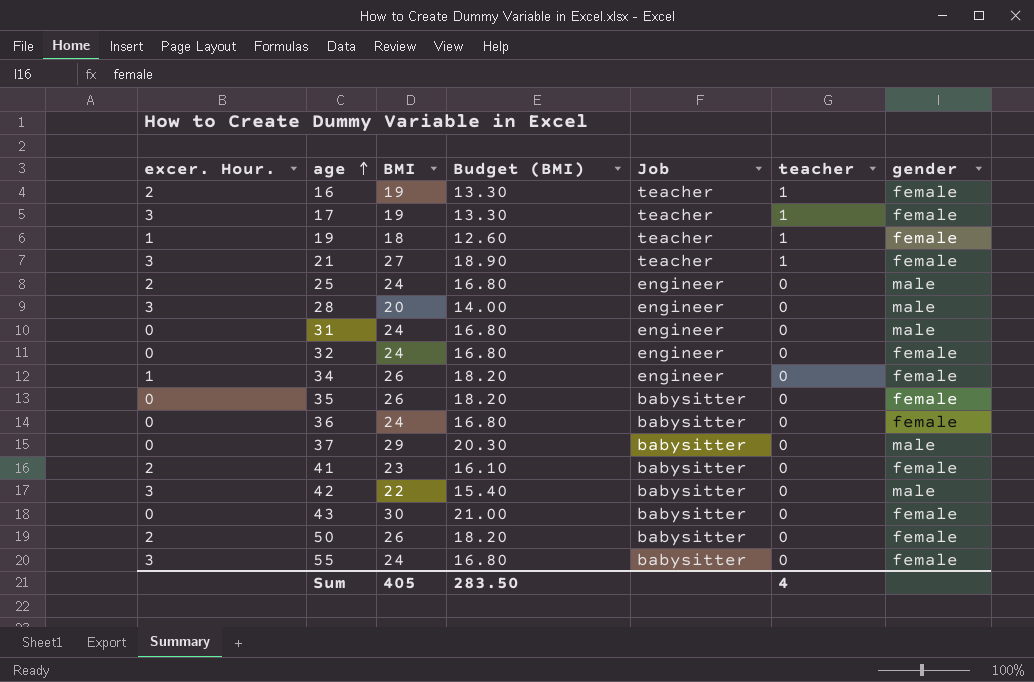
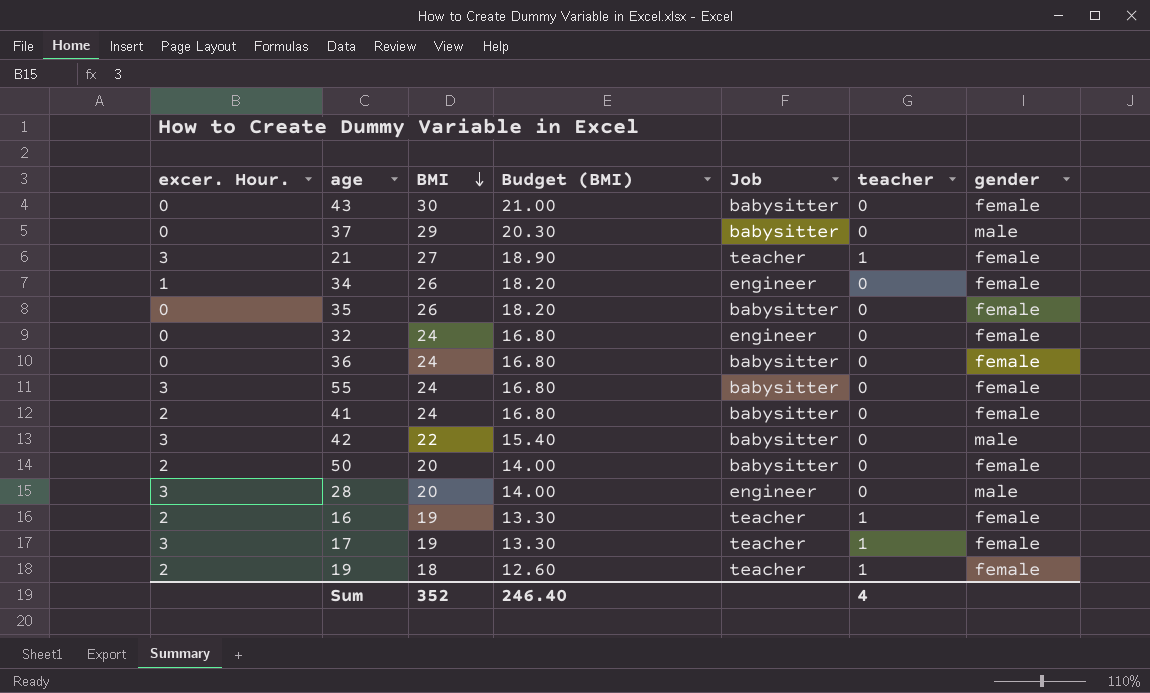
row order: age ascending -> BMI descending
row 25: 2 | 24 | 16.80 | engineer | 0 | male -> none
row 31: 0 | 24 | 16.80 | engineer | 0 | male -> none
41 | BMI: 23 -> 24
41 | Budget (BMI): 16.10 -> 16.80
50 | BMI: 26 -> 20
50 | Budget (BMI): 18.20 -> 14.00
19 | excer. Hour.: 1 -> 2
Sum | BMI: 405 -> 352
Sum | Budget (BMI): 283.50 -> 246.40

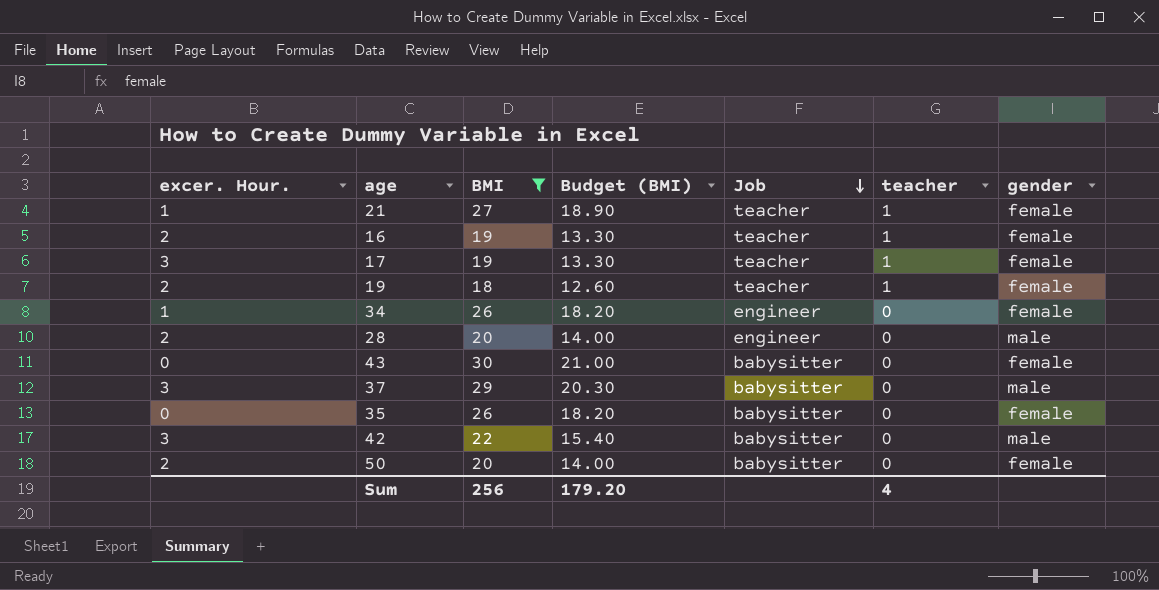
filter: none -> BMI != 24
row order: BMI descending -> Job descending
21 | excer. Hour.: 3 -> 1
28 | excer. Hour.: 3 -> 2
37 | excer. Hour.: 0 -> 3
Sum | BMI: 352 -> 256
Sum | Budget (BMI): 246.40 -> 179.20

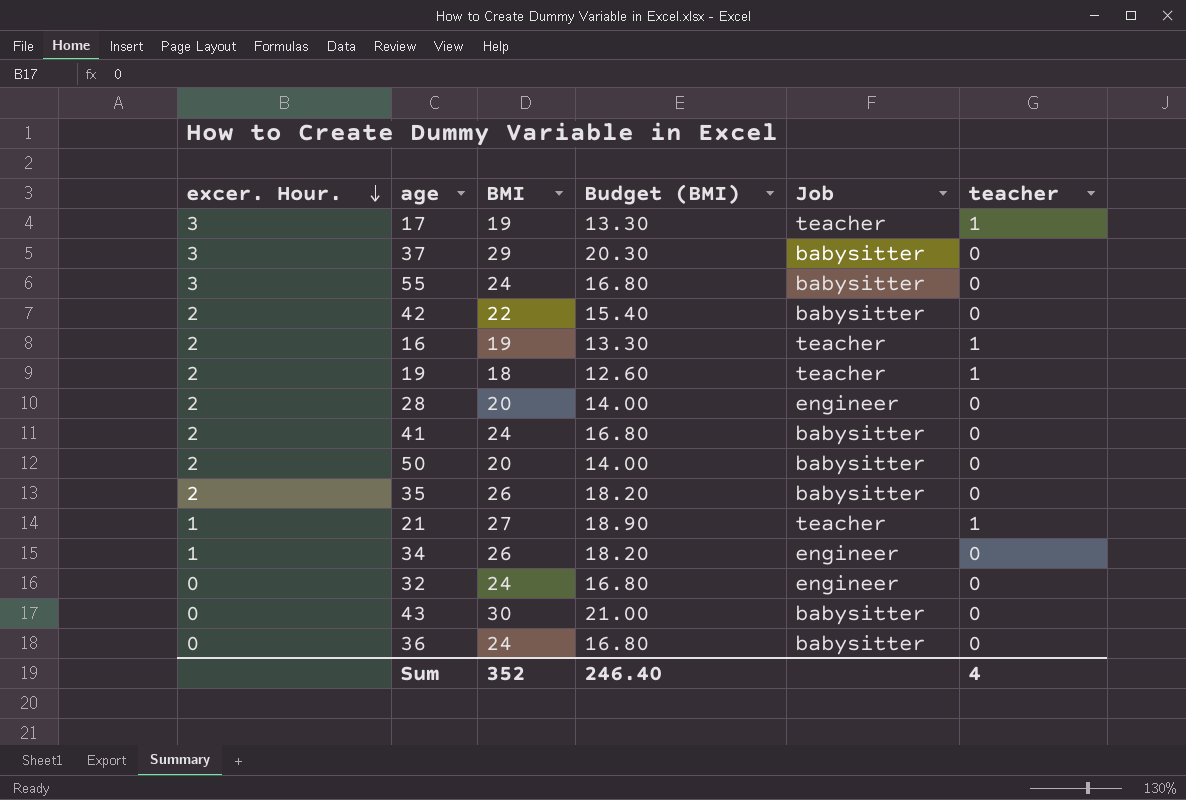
filter: BMI != 24 -> none
row order: Job descending -> excer. Hour. descending
column gender | position: 7 -> none
42 | excer. Hour.: 3 -> 2
35 | excer. Hour.: 0 -> 2
Sum | BMI: 256 -> 352
Sum | Budget (BMI): 179.20 -> 246.40

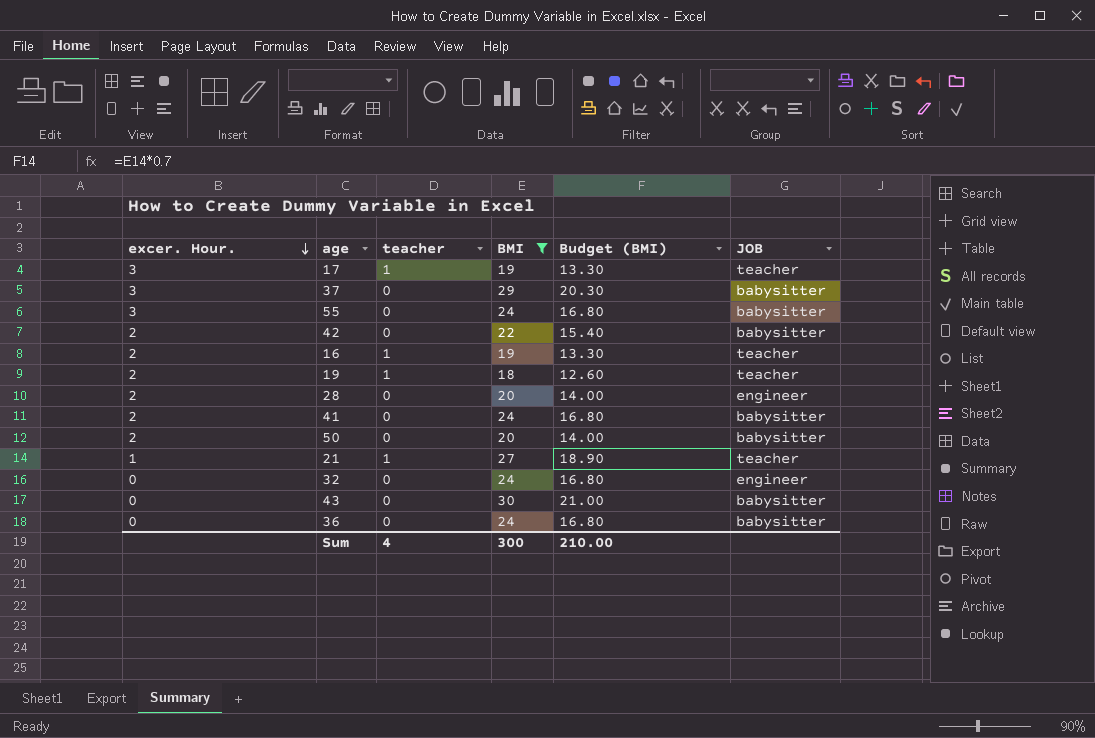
filter: none -> BMI != 26
column teacher | position: 6 -> 3
column name: Job -> JOB
Sum | BMI: 352 -> 300
Sum | Budget (BMI): 246.40 -> 210.00

